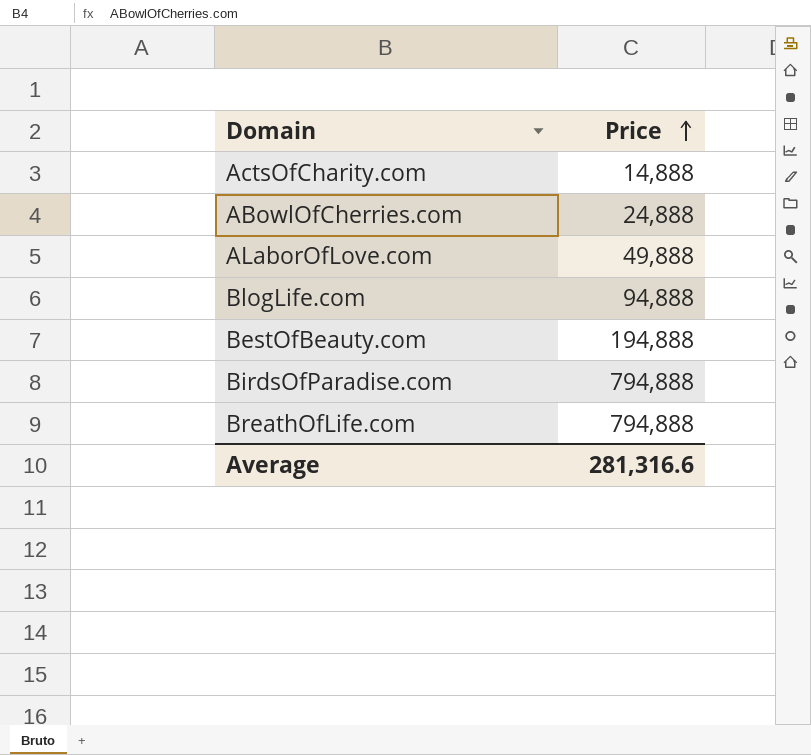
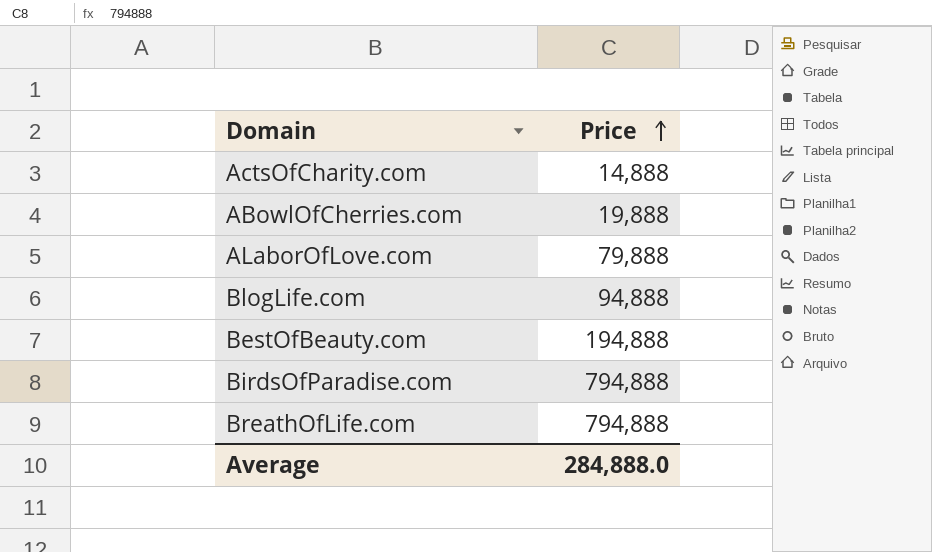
ABowlOfCherries.com | Price: 24,888 -> 19,888
ALaborOfLove.com | Price: 49,888 -> 79,888
Average | Price: 281,316.6 -> 284,888.0

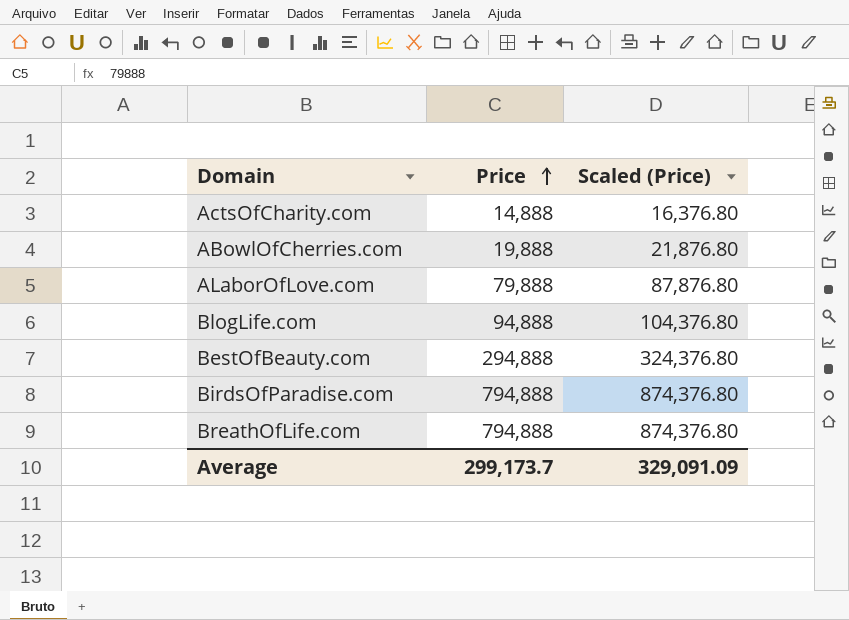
column Scaled (Price) | formula: none -> [Price] * 1.1
BestOfBeauty.com | Price: 194,888 -> 294,888
Average | Price: 284,888.0 -> 299,173.7

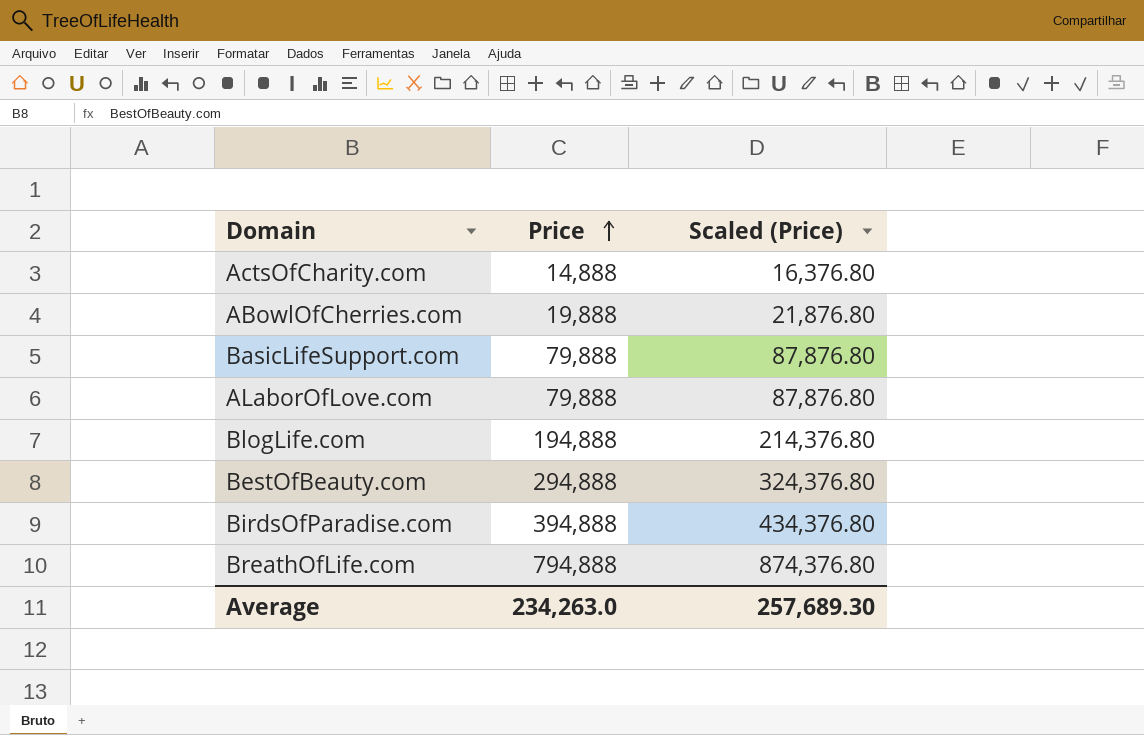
row BasicLifeSupport.com: none -> 79,888 | 87,876.80
BlogLife.com | Price: 94,888 -> 194,888
BlogLife.com | Scaled (Price): 104,376.80 -> 214,376.80
BirdsOfParadise.com | Price: 794,888 -> 394,888
BirdsOfParadise.com | Scaled (Price): 874,376.80 -> 434,376.80
Average | Price: 299,173.7 -> 234,263.0
Average | Scaled (Price): 329,091.09 -> 257,689.30

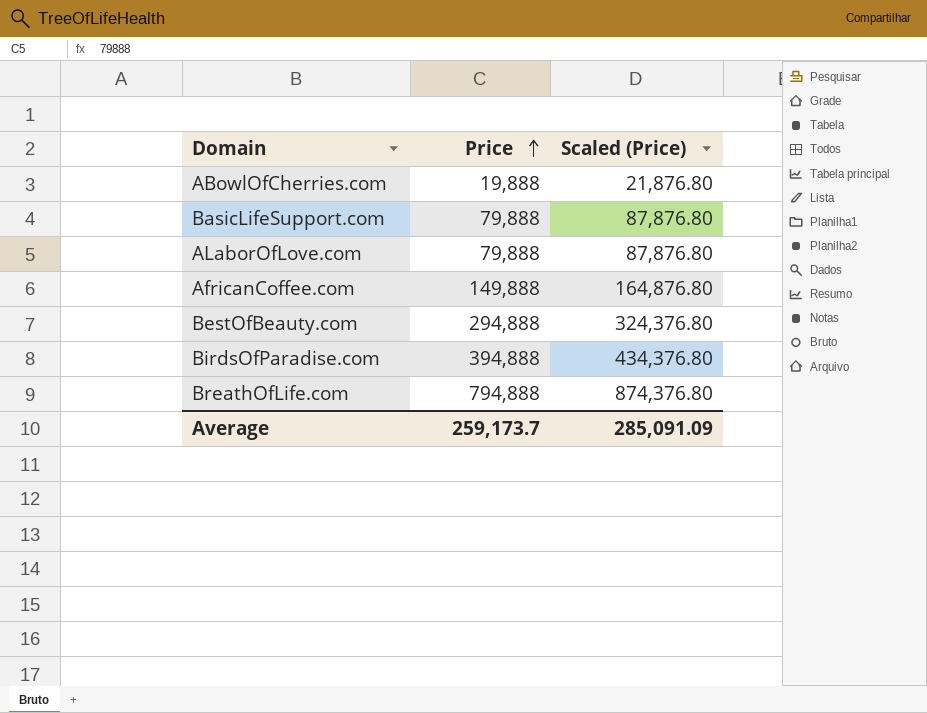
row ActsOfCharity.com: 14,888 | 16,376.80 -> none
row BlogLife.com: 194,888 | 214,376.80 -> none
row AfricanCoffee.com: none -> 149,888 | 164,876.80
Average | Price: 234,263.0 -> 259,173.7
Average | Scaled (Price): 257,689.30 -> 285,091.09

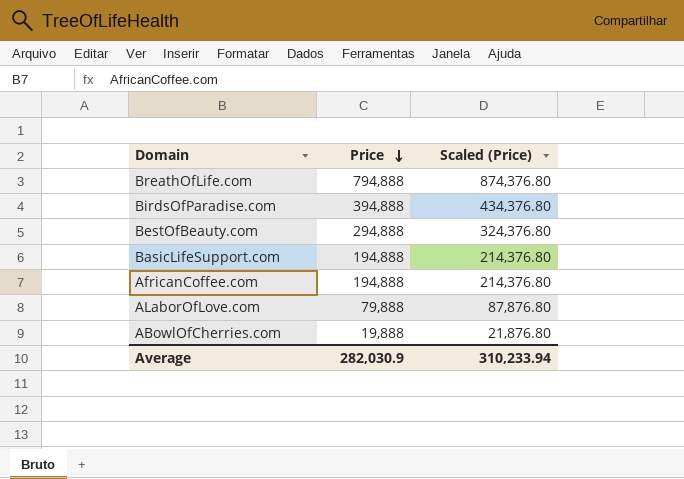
row order: Price ascending -> Price descending
BasicLifeSupport.com | Price: 79,888 -> 194,888
BasicLifeSupport.com | Scaled (Price): 87,876.80 -> 214,376.80
AfricanCoffee.com | Price: 149,888 -> 194,888
AfricanCoffee.com | Scaled (Price): 164,876.80 -> 214,376.80
Average | Price: 259,173.7 -> 282,030.9
Average | Scaled (Price): 285,091.09 -> 310,233.94

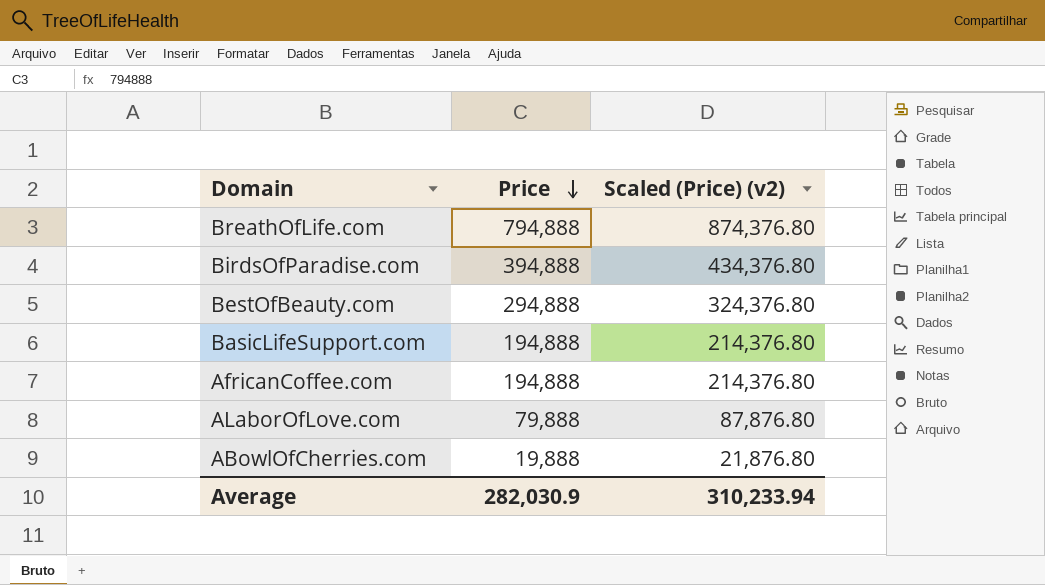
column name: Scaled (Price) -> Scaled (Price) (v2)

